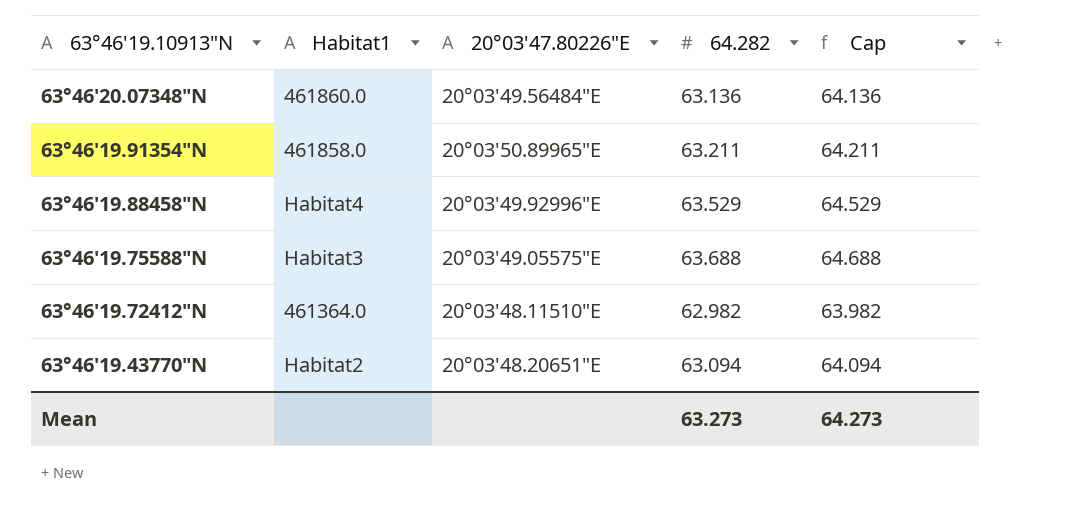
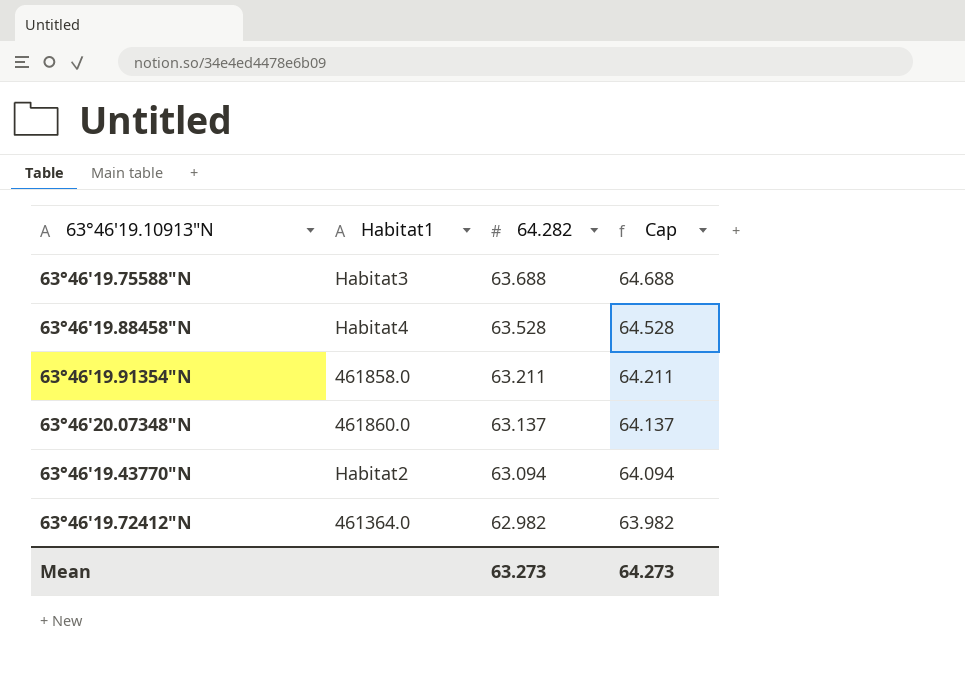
row order: 63°46'19.10913"N descending -> 64.282 descending
column 20°03'47.80226"E | position: 3 -> none
63°46'19.88458"N | 64.282: 63.529 -> 63.528
63°46'19.88458"N | Cap: 64.529 -> 64.528
63°46'20.07348"N | 64.282: 63.136 -> 63.137
63°46'20.07348"N | Cap: 64.136 -> 64.137

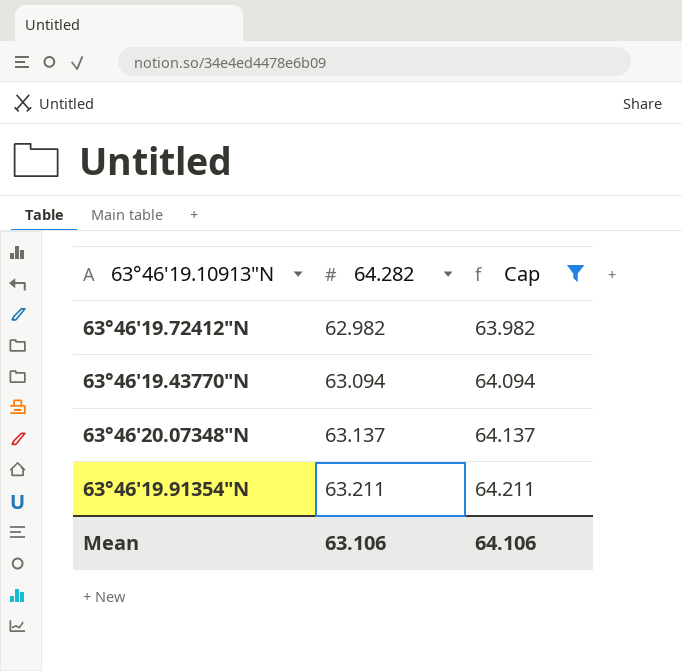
filter: none -> Cap <= 64.211
row order: 64.282 descending -> 64.282 ascending
column Habitat1 | position: 2 -> none
Mean | 64.282: 63.273 -> 63.106
Mean | Cap: 64.273 -> 64.106

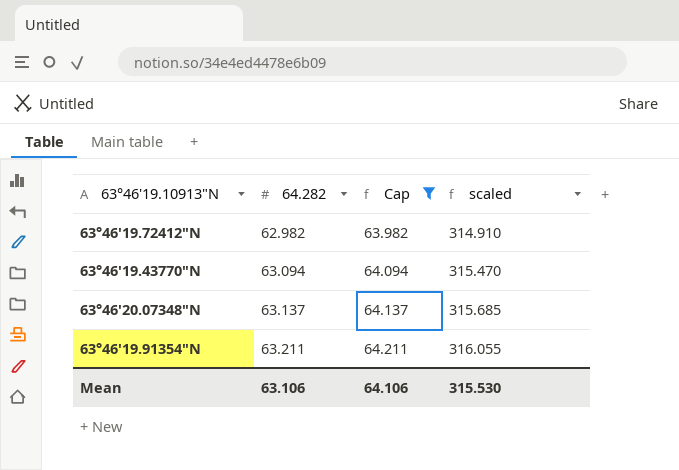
column scaled | formula: none -> [64.282] * 5

